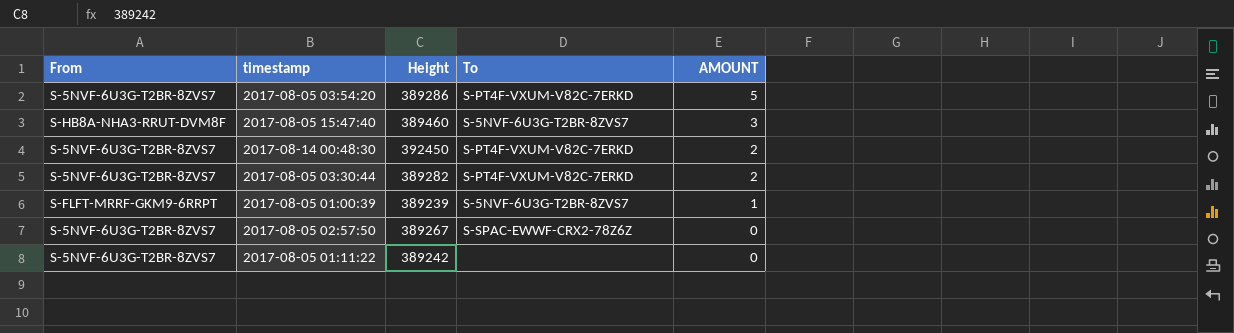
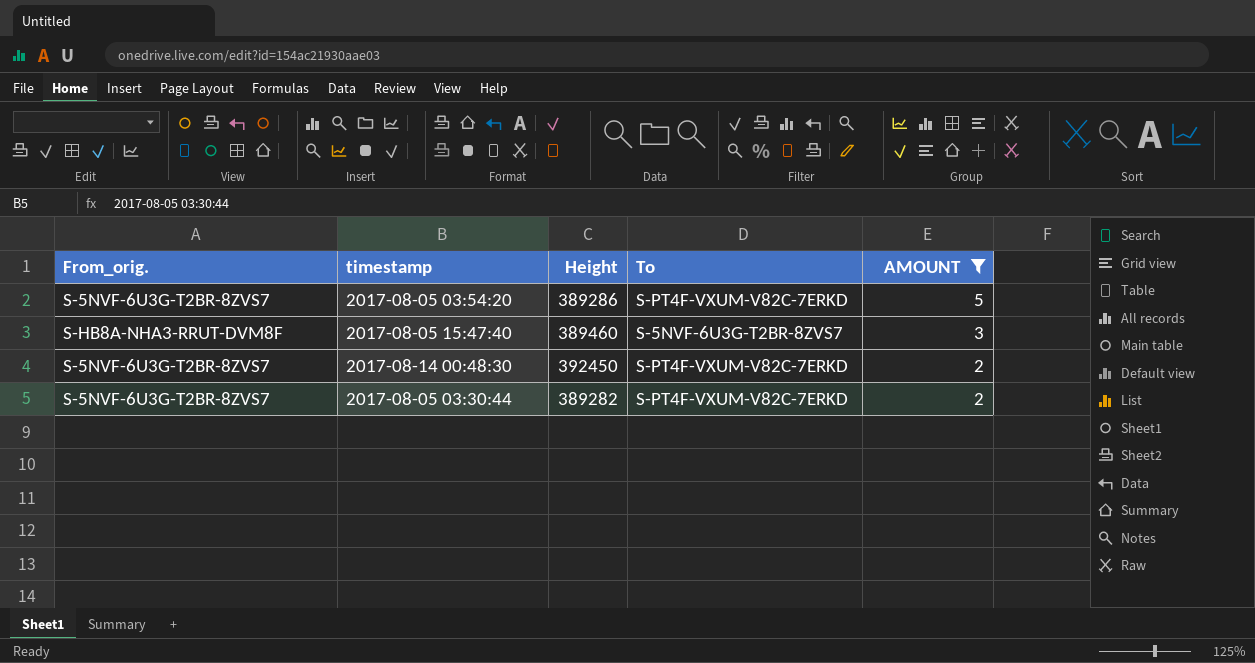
filter: none -> AMOUNT >= 2
column name: From -> From_orig.

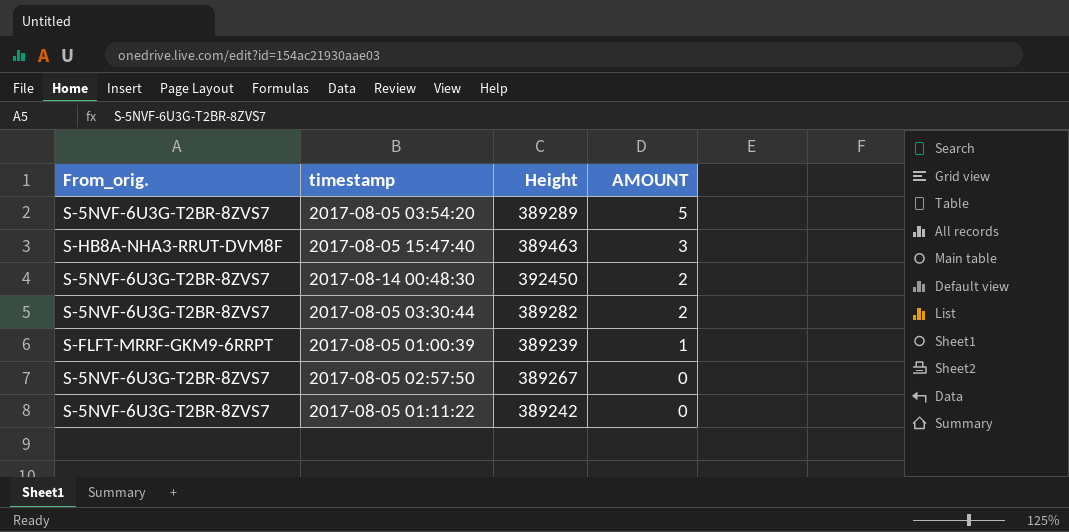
filter: AMOUNT >= 2 -> none
column To | position: 4 -> none
2017-08-05 03:54:20 | Height: 389286 -> 389289
2017-08-05 15:47:40 | Height: 389460 -> 389463

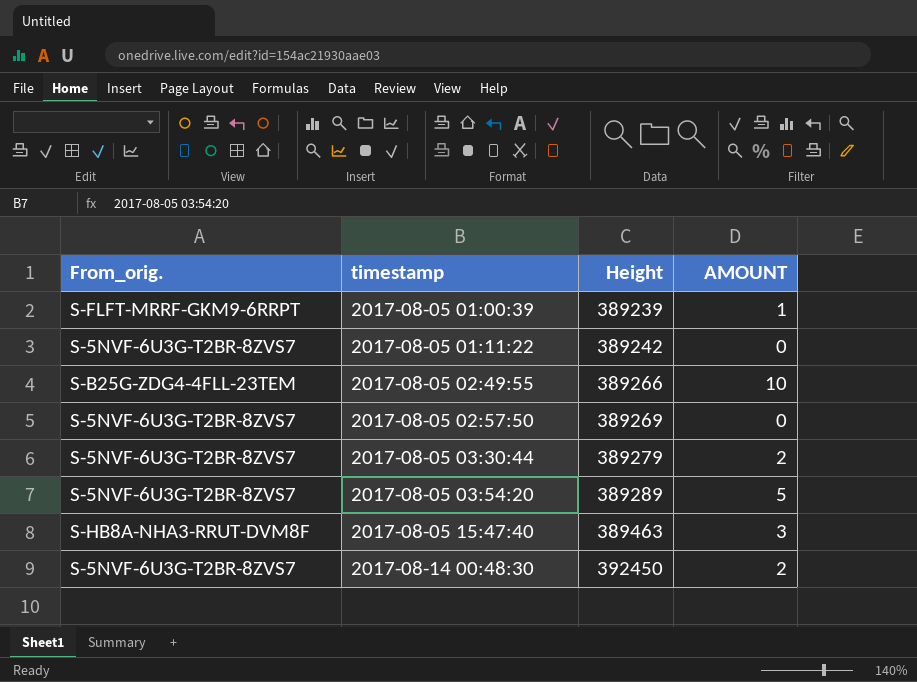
row order: AMOUNT descending -> timestamp ascending
row 2017-08-05 02:49:55: none -> S-B25G-ZDG4-4FLL-23TEM | 389266 | 10
2017-08-05 02:57:50 | Height: 389267 -> 389269
2017-08-05 03:30:44 | Height: 389282 -> 389279

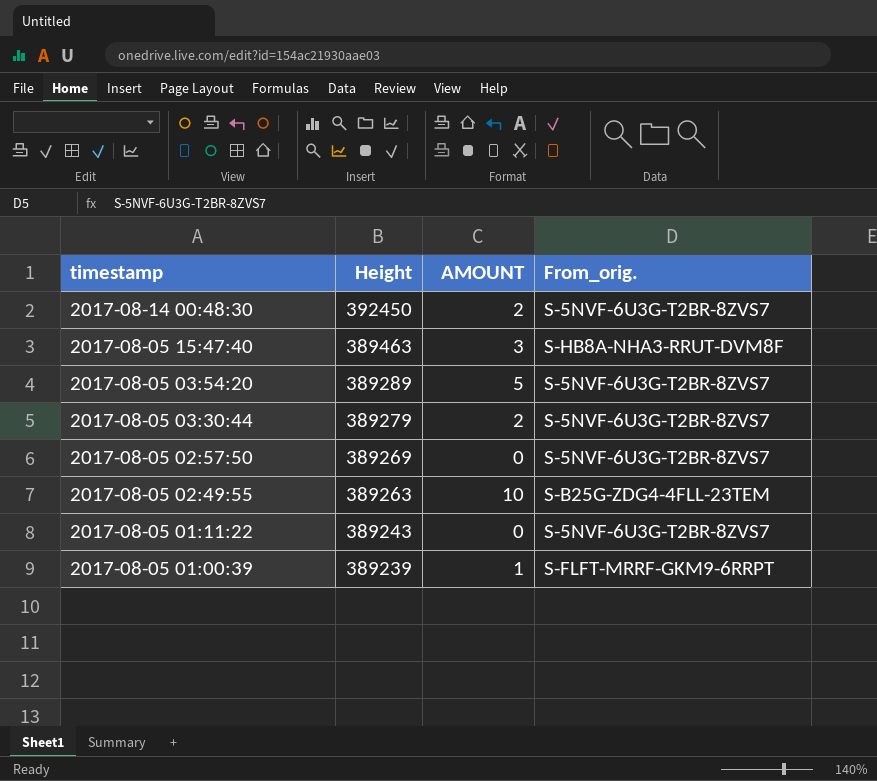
row order: timestamp ascending -> timestamp descending
column From_orig. | position: 1 -> 4
2017-08-05 02:49:55 | Height: 389266 -> 389263
2017-08-05 01:11:22 | Height: 389242 -> 389243

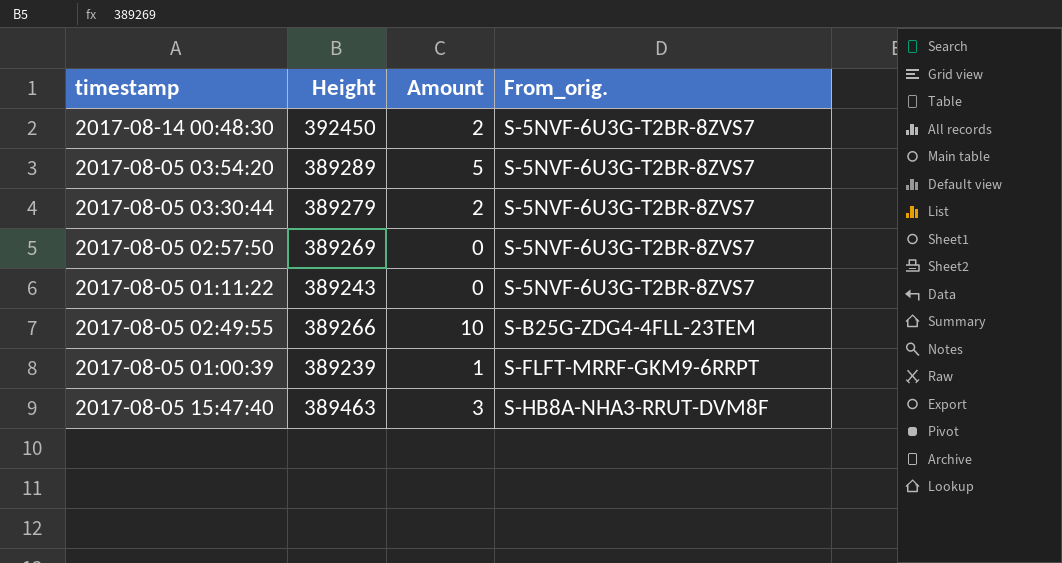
row order: timestamp descending -> From_orig. ascending
column name: AMOUNT -> Amount
2017-08-05 02:49:55 | Height: 389263 -> 389266

